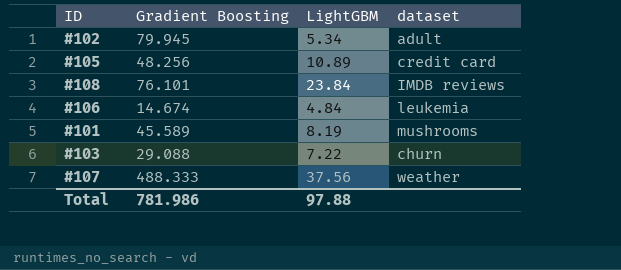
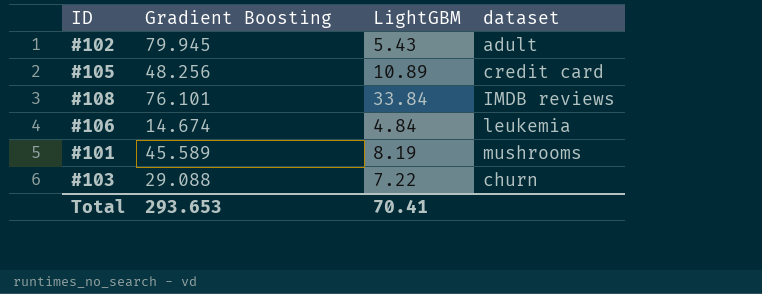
row #107: 488.333 | 37.56 | weather -> none
#102 | LightGBM: 5.34 -> 5.43
#108 | LightGBM: 23.84 -> 33.84
Total | Gradient Boosting: 781.986 -> 293.653
Total | LightGBM: 97.88 -> 70.41

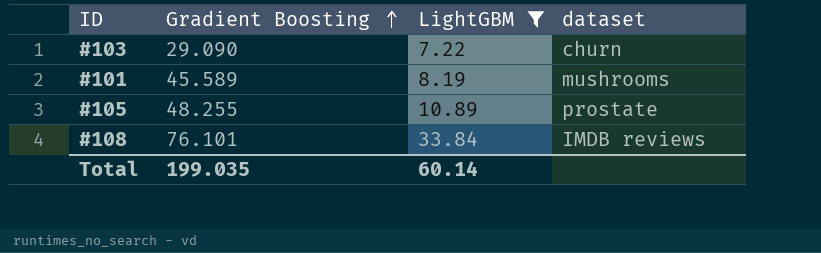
filter: none -> LightGBM >= 7.22
row order: none -> Gradient Boosting ascending
#103 | Gradient Boosting: 29.088 -> 29.090
#105 | Gradient Boosting: 48.256 -> 48.255
#105 | dataset: credit card -> prostate
Total | Gradient Boosting: 293.653 -> 199.035
Total | LightGBM: 70.41 -> 60.14

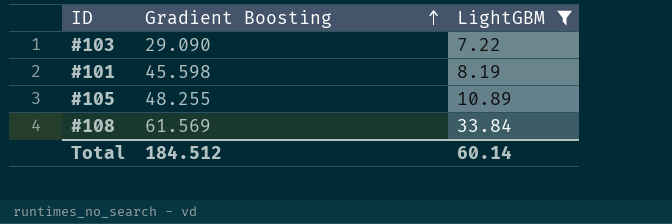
column dataset | position: 4 -> none
#101 | Gradient Boosting: 45.589 -> 45.598
#108 | Gradient Boosting: 76.101 -> 61.569
Total | Gradient Boosting: 199.035 -> 184.512

